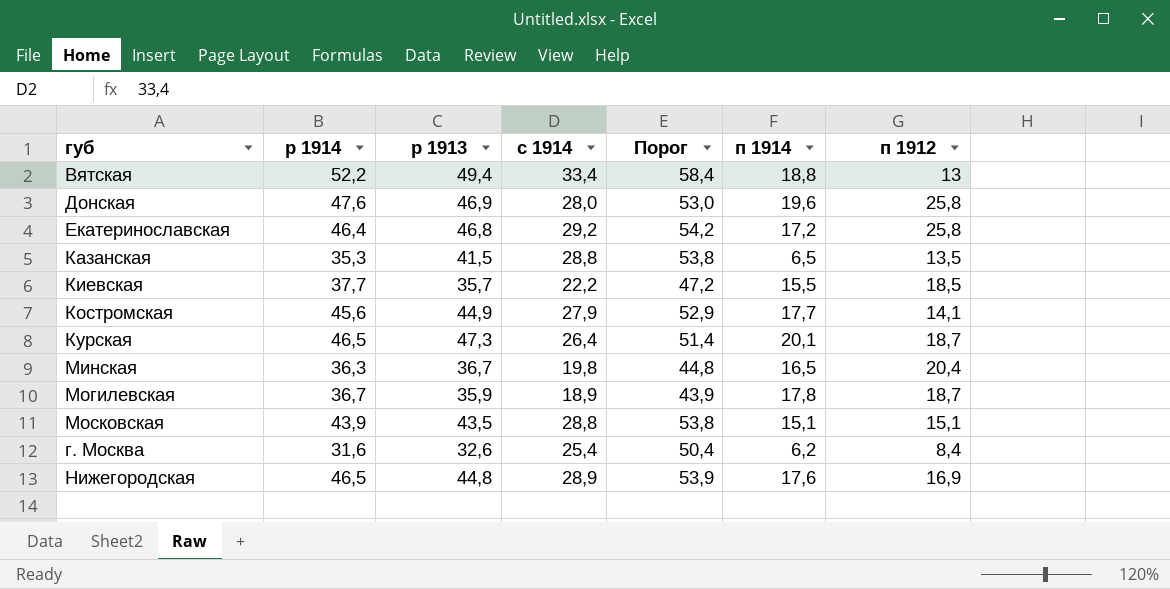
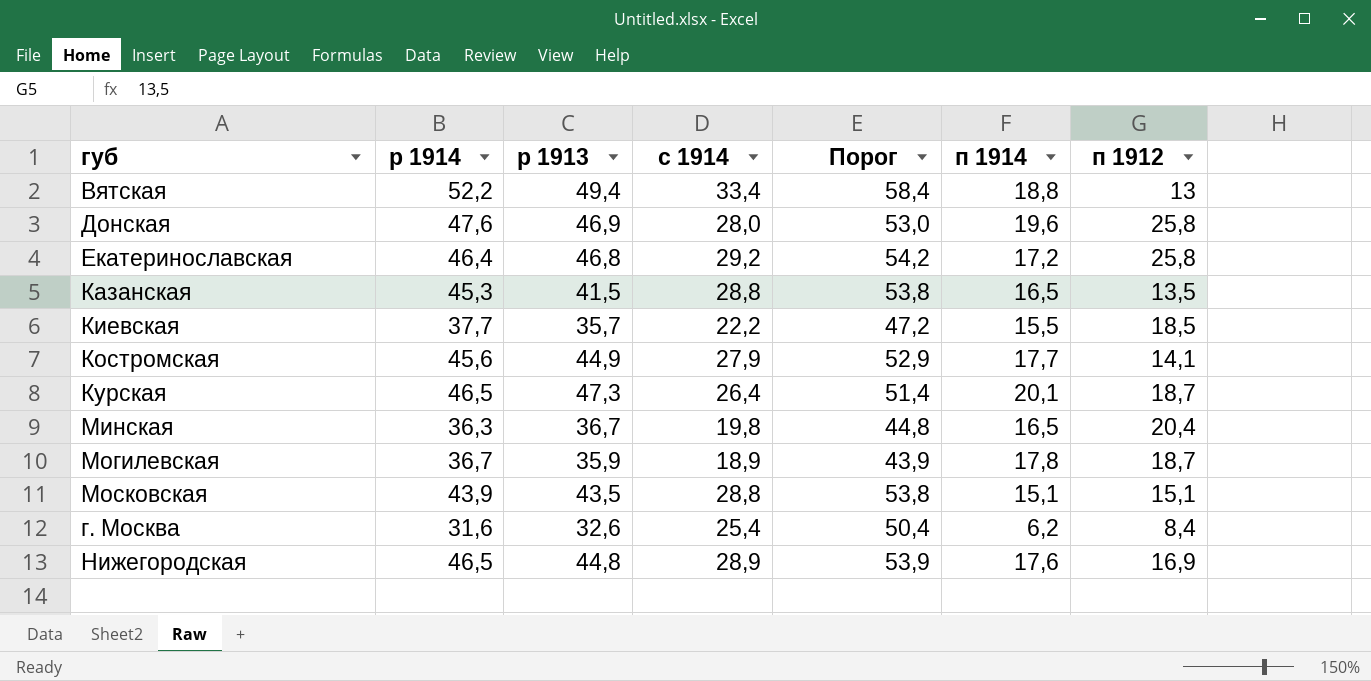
Казанская | р 1914: 35,3 -> 45,3
Казанская | п 1914: 6,5 -> 16,5

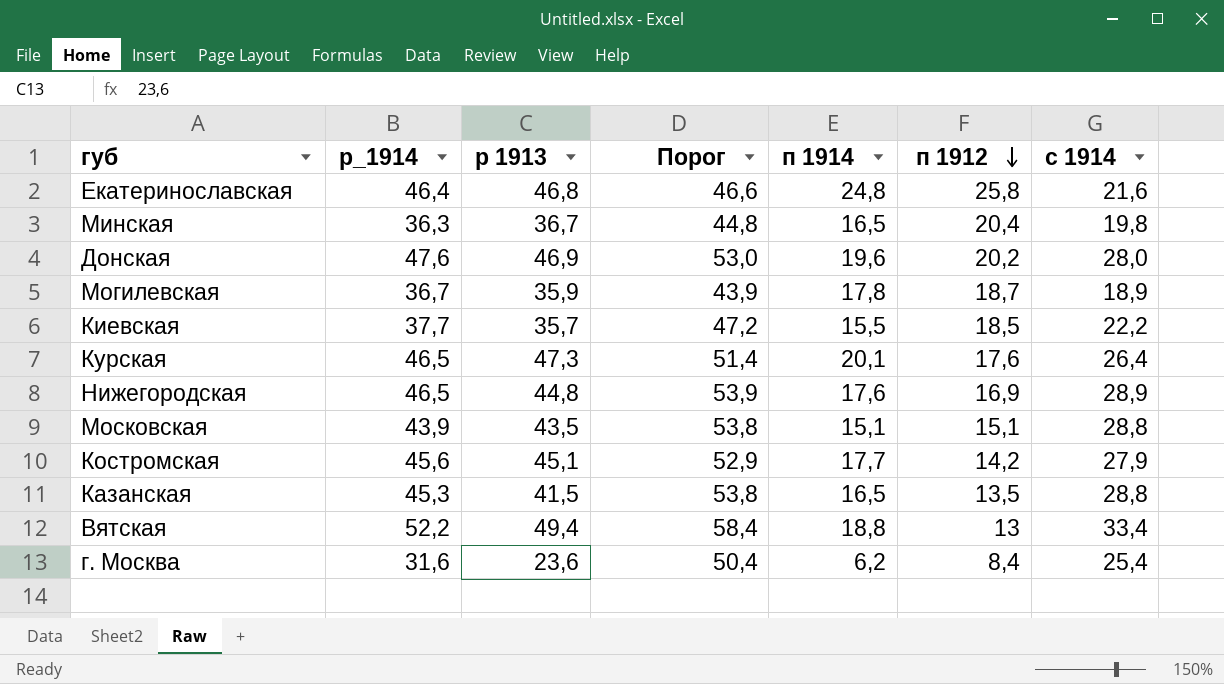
row order: none -> п 1912 descending
column name: р 1914 -> р_1914
column с 1914 | position: 4 -> 7
Екатеринославская | Порог: 54,2 -> 46,6
Екатеринославская | п 1914: 17,2 -> 24,8
Екатеринославская | с 1914: 29,2 -> 21,6
Донская | п 1912: 25,8 -> 20,2
Курская | п 1912: 18,7 -> 17,6
Костромская | р 1913: 44,9 -> 45,1
Костромская | п 1912: 14,1 -> 14,2
г. Москва | р 1913: 32,6 -> 23,6

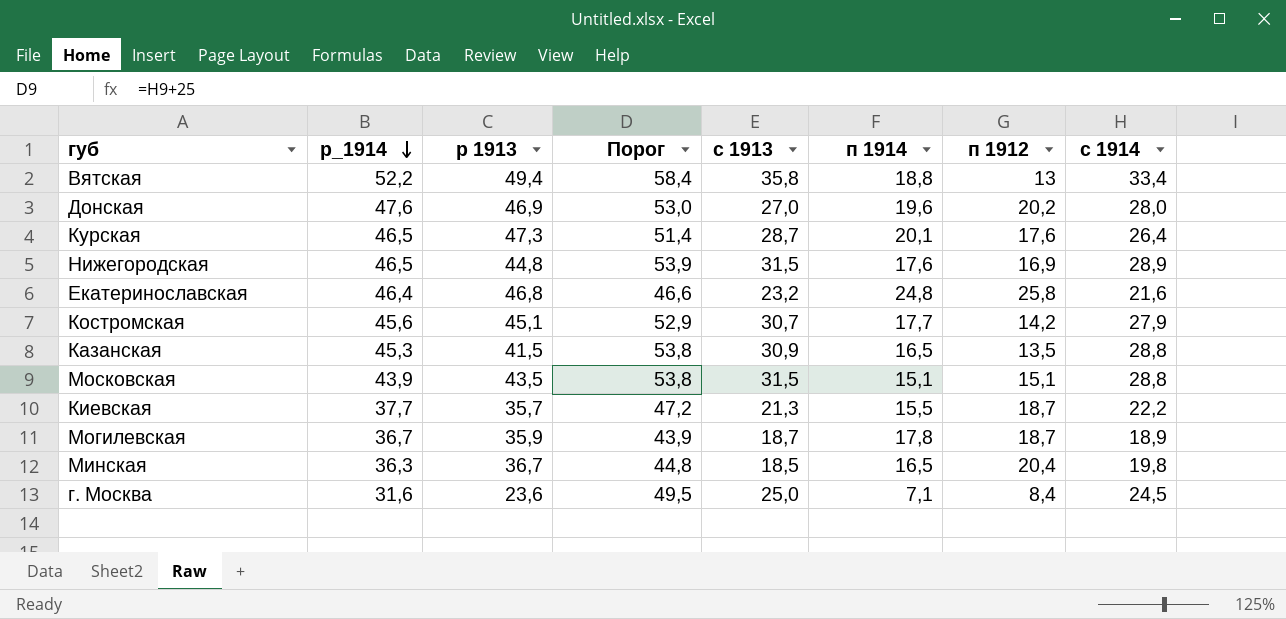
row order: п 1912 descending -> р_1914 descending
column с 1913 | position: none -> 5
Киевская | п 1912: 18,5 -> 18,7
г. Москва | Порог: 50,4 -> 49,5
г. Москва | п 1914: 6,2 -> 7,1
г. Москва | с 1914: 25,4 -> 24,5

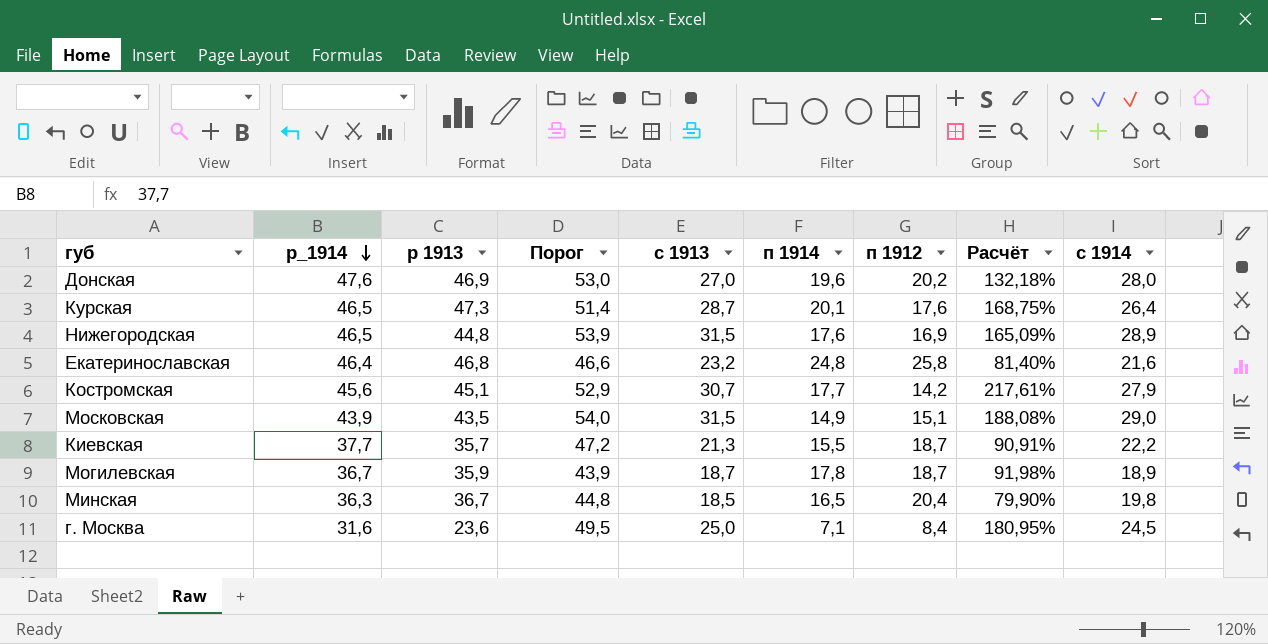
column Расчёт | formula: none -> ([р 1913] - [п 1912]) / [п 1912]
row Вятская: 52,2 | 49,4 | 58,4 | 35,8 | 18,8 | 13 | 33,4 -> none
row Казанская: 45,3 | 41,5 | 53,8 | 30,9 | 16,5 | 13,5 | 28,8 -> none
Московская | Порог: 53,8 -> 54,0
Московская | п 1914: 15,1 -> 14,9
Московская | с 1914: 28,8 -> 29,0

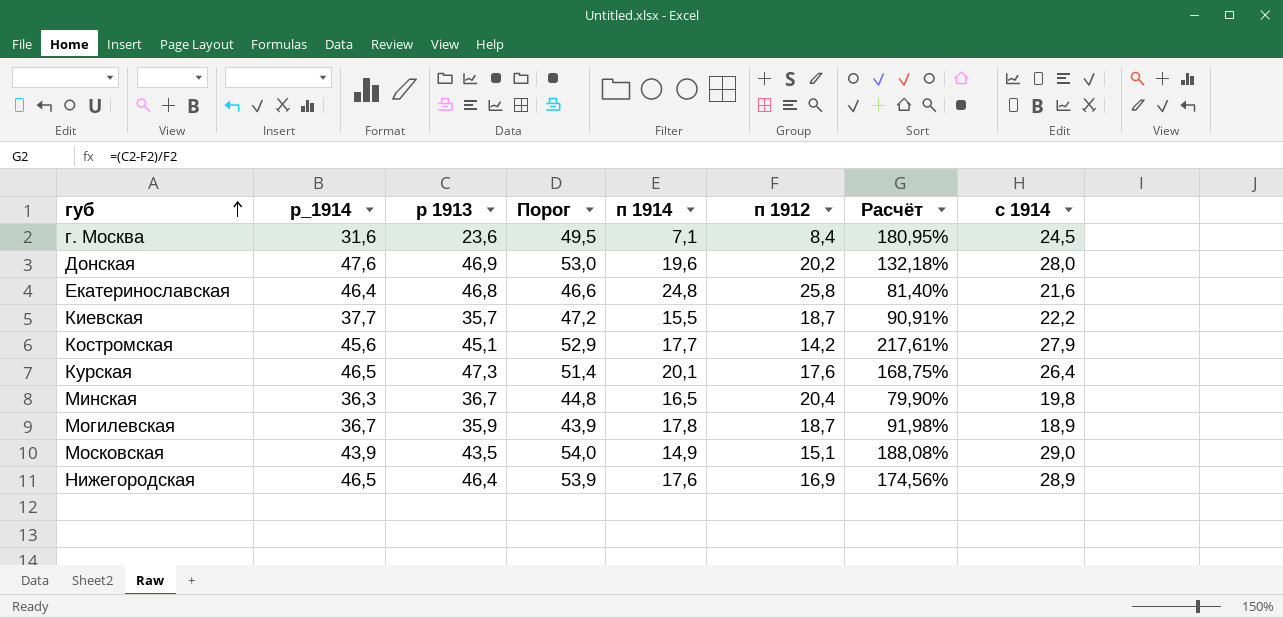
row order: р_1914 descending -> губ ascending
column с 1913 | position: 5 -> none
Нижегородская | р 1913: 44,8 -> 46,4
Нижегородская | Расчёт: 165,09% -> 174,56%

